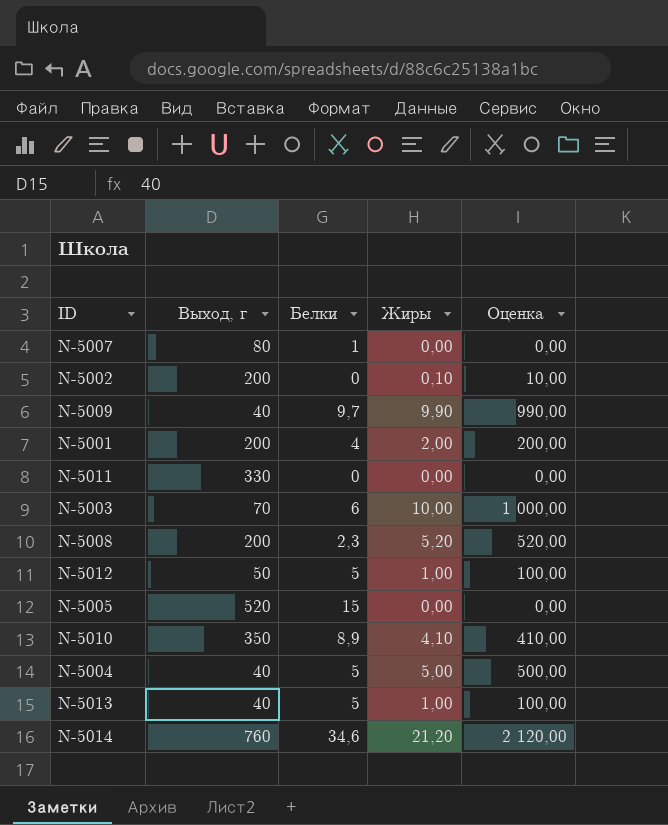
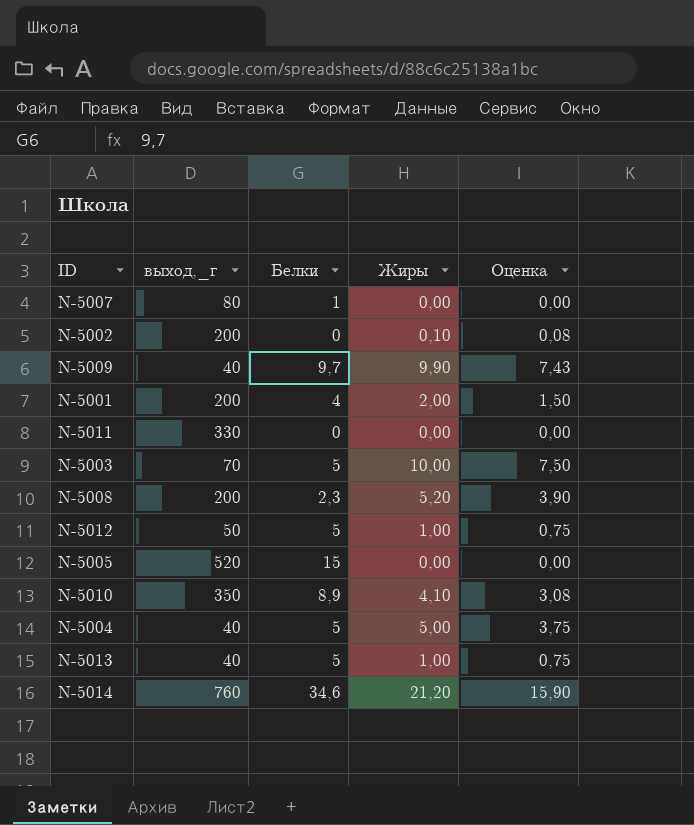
column name: Выход, г -> выход,_г
column Оценка | formula: [Жиры] * 100 -> [Жиры] * 0,75
N-5003 | Белки: 6 -> 5

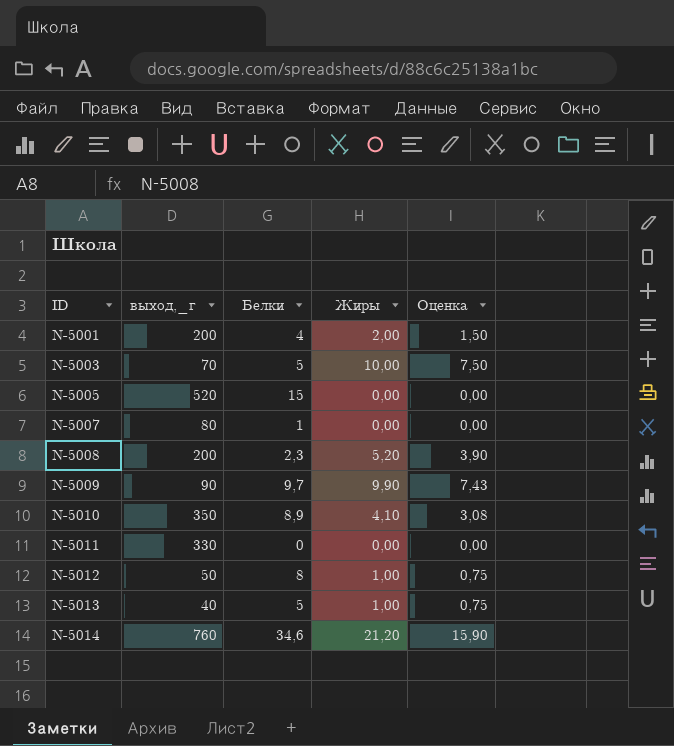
row order: none -> ID ascending
row N-5002: 200 | 0 | 0,10 | 0,08 -> none
row N-5004: 40 | 5 | 5,00 | 3,75 -> none
N-5009 | выход,_г: 40 -> 90
N-5012 | Белки: 5 -> 8

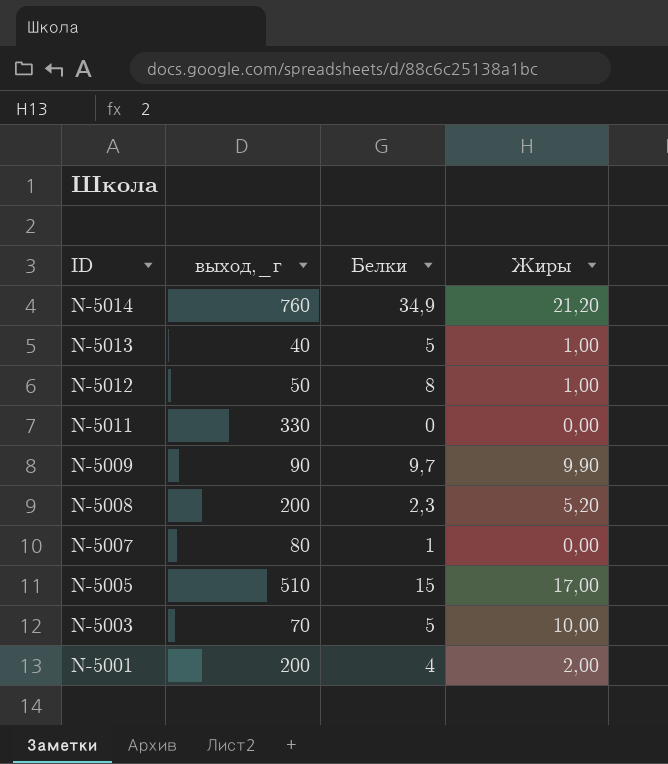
row order: ID ascending -> ID descending
column Оценка | formula: [Жиры] * 0,75 -> none
row N-5010: 350 | 8,9 | 4,10 | 3,08 -> none
N-5014 | Белки: 34,6 -> 34,9
N-5005 | выход,_г: 520 -> 510
N-5005 | Жиры: 0,00 -> 17,00

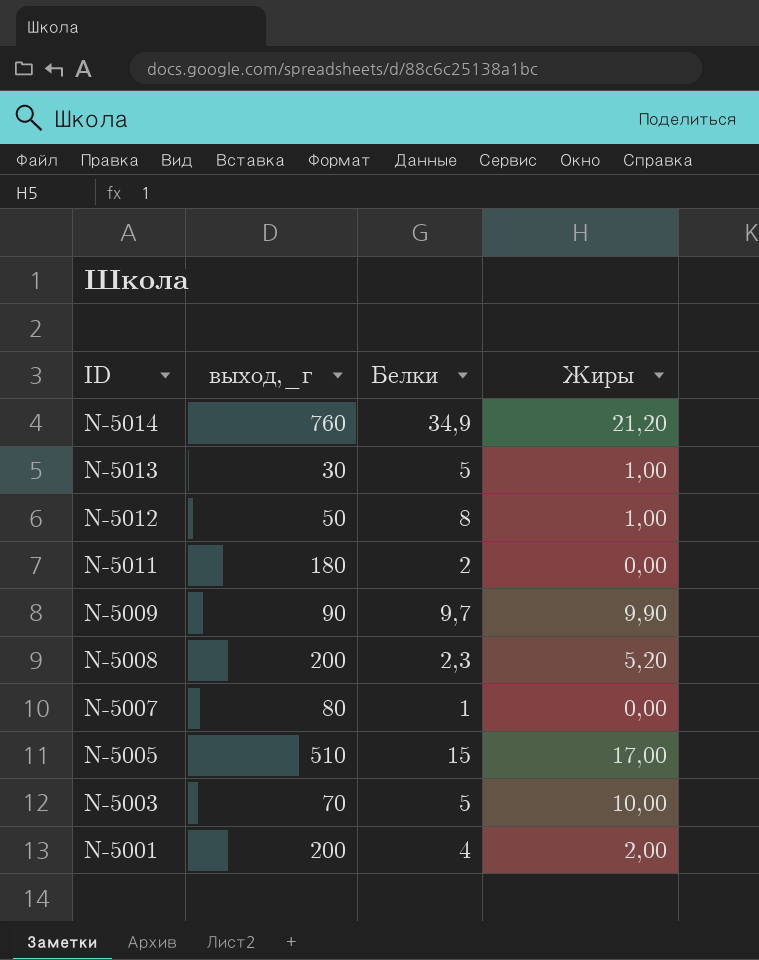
N-5013 | выход,_г: 40 -> 30
N-5011 | выход,_г: 330 -> 180
N-5011 | Белки: 0 -> 2

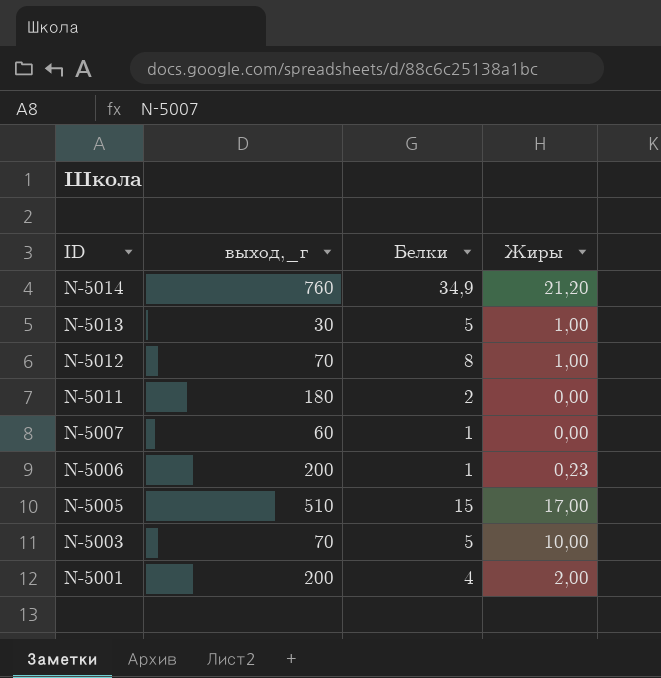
row N-5009: 90 | 9,7 | 9,90 -> none
row N-5008: 200 | 2,3 | 5,20 -> none
N-5012 | выход,_г: 50 -> 70
N-5007 | выход,_г: 80 -> 60
row N-5006: none -> 200 | 1 | 0,23

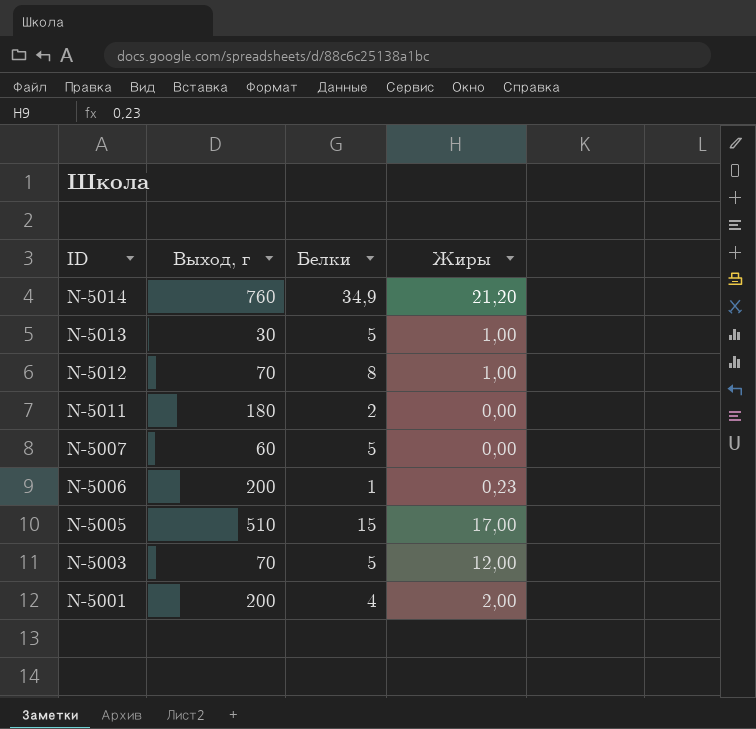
column name: выход,_г -> Выход, г
N-5007 | Белки: 1 -> 5
N-5003 | Жиры: 10,00 -> 12,00

